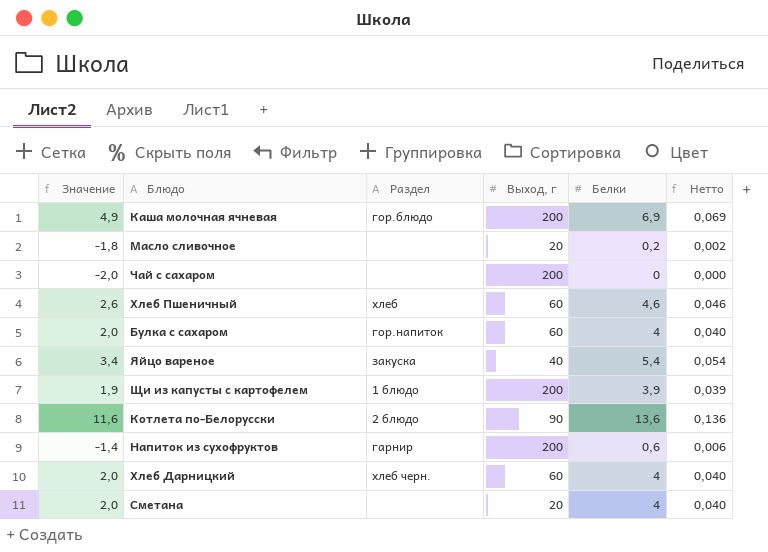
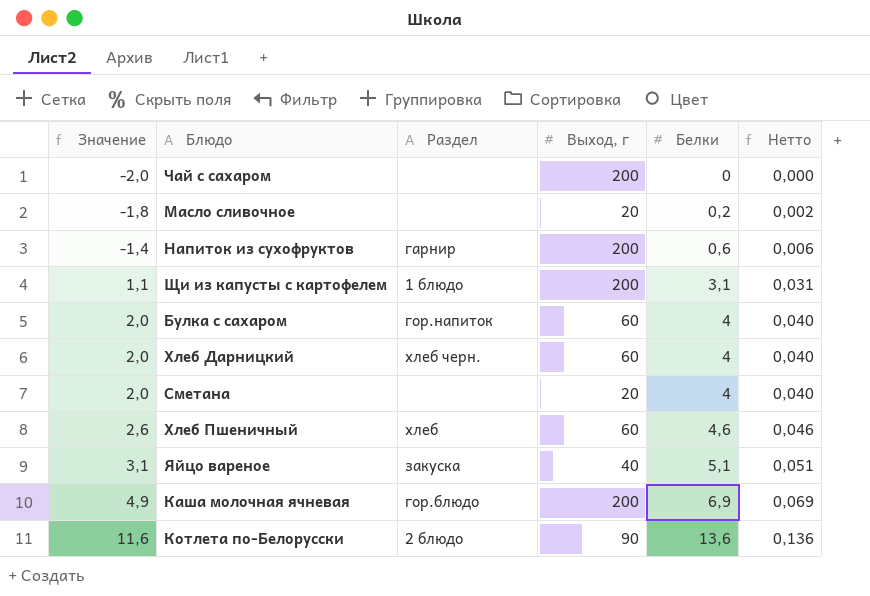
row order: none -> Значение ascending
Щи из капусты с картофелем | Значение: 1,9 -> 1,1
Щи из капусты с картофелем | Белки: 3,9 -> 3,1
Щи из капусты с картофелем | Нетто: 0,039 -> 0,031
Яйцо вареное | Значение: 3,4 -> 3,1
Яйцо вареное | Белки: 5,4 -> 5,1
Яйцо вареное | Нетто: 0,054 -> 0,051

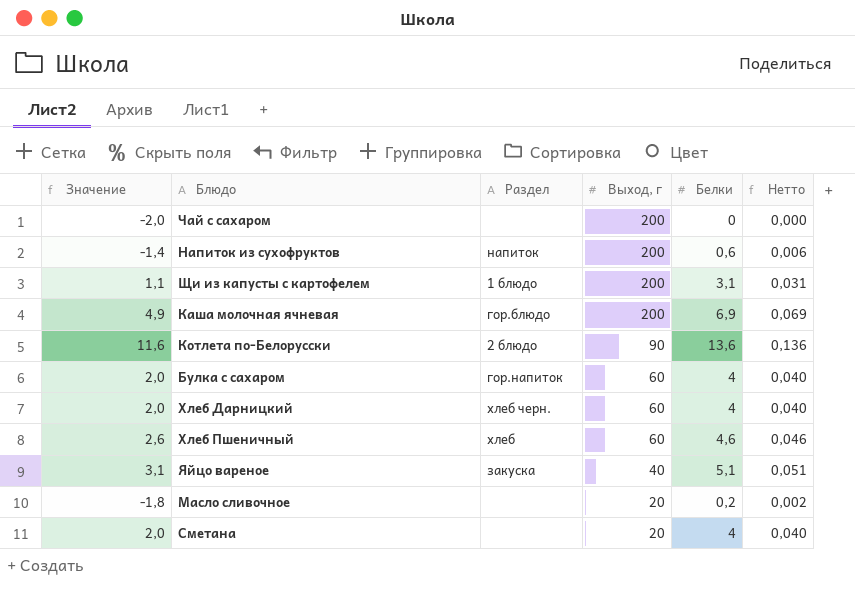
row order: Значение ascending -> Выход, г descending
Напиток из сухофруктов | Раздел: гарнир -> напиток

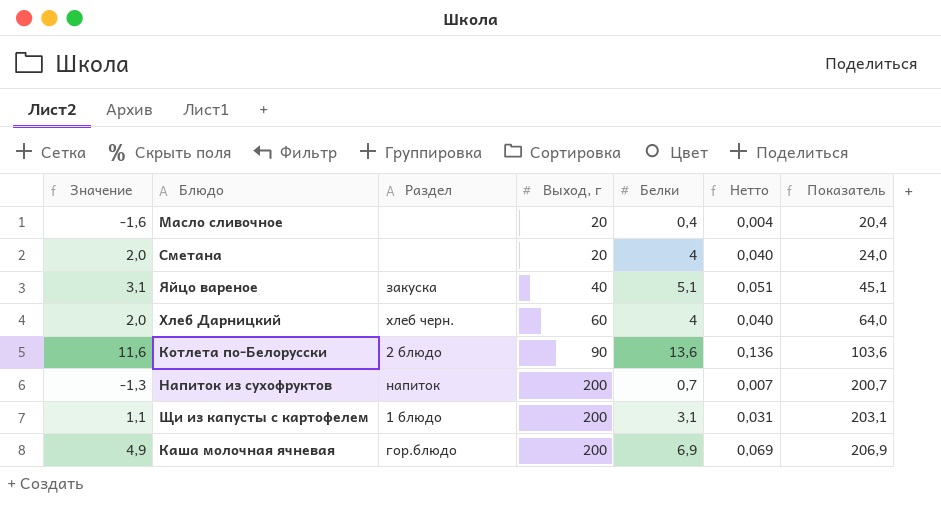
row order: Выход, г descending -> Выход, г ascending
column Показатель | formula: none -> [Выход, г] + [Белки]
row Чай с сахаром: -2,0 | none | 200 | 0 | 0,000 -> none
row Булка с сахаром: 2,0 | гор.напиток | 60 | 4 | 0,040 -> none
row Хлеб Пшеничный: 2,6 | хлеб | 60 | 4,6 | 0,046 -> none
Масло сливочное | Значение: -1,8 -> -1,6
Масло сливочное | Белки: 0,2 -> 0,4
Масло сливочное | Нетто: 0,002 -> 0,004
Напиток из сухофруктов | Значение: -1,4 -> -1,3
Напиток из сухофруктов | Белки: 0,6 -> 0,7
Напиток из сухофруктов | Нетто: 0,006 -> 0,007

